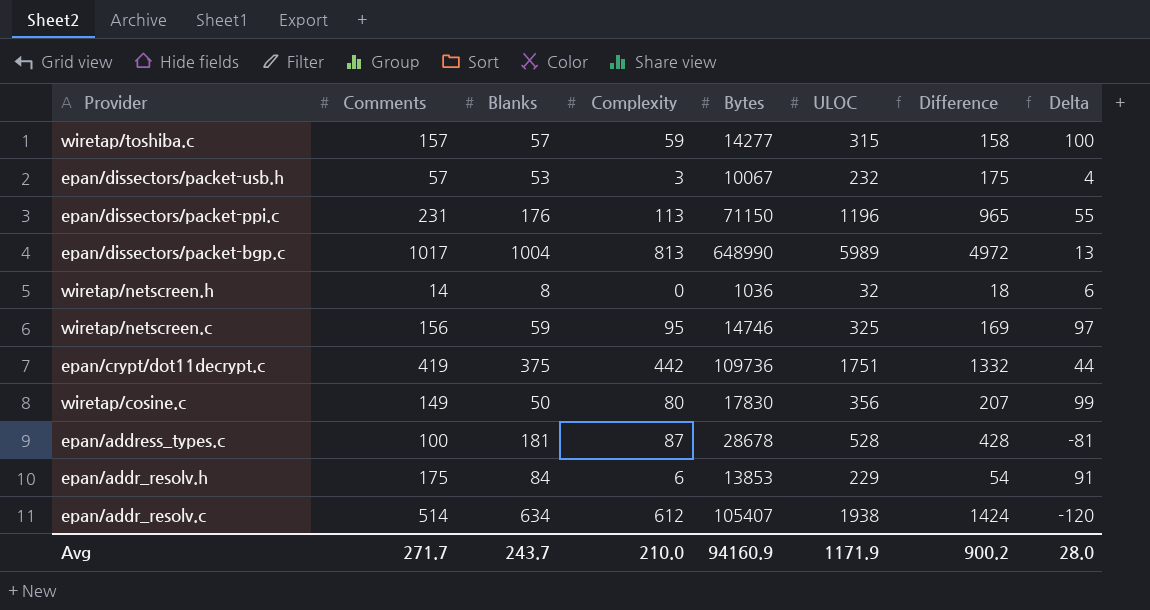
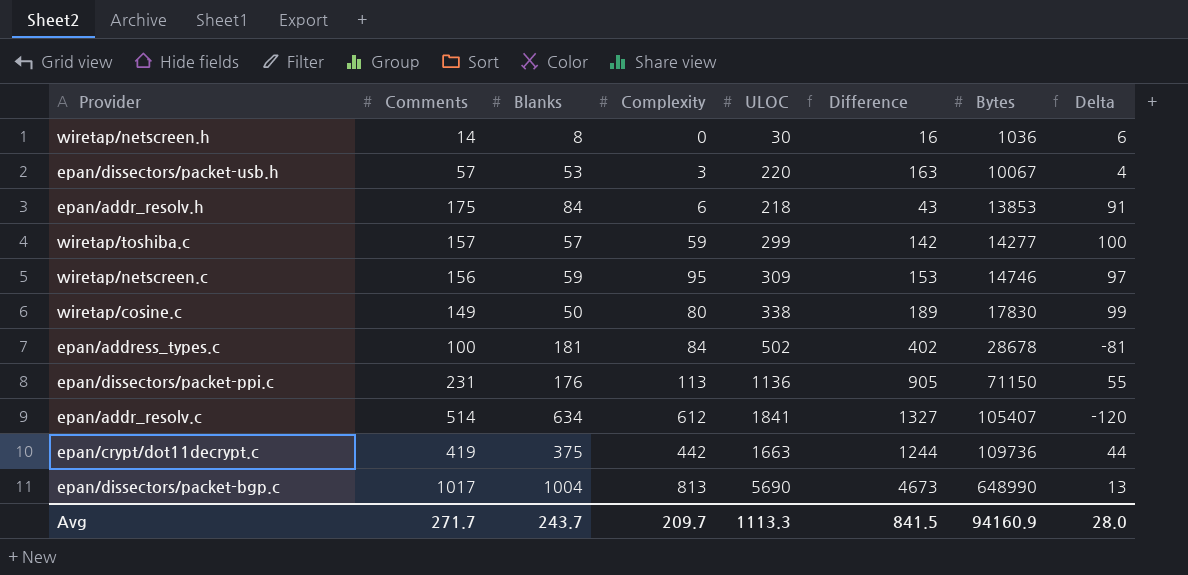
row order: none -> Bytes ascending
column Bytes | position: 5 -> 7
wiretap/netscreen.h | ULOC: 32 -> 30
wiretap/netscreen.h | Difference: 18 -> 16
epan/dissectors/packet-usb.h | ULOC: 232 -> 220
epan/dissectors/packet-usb.h | Difference: 175 -> 163
epan/addr_resolv.h | ULOC: 229 -> 218
epan/addr_resolv.h | Difference: 54 -> 43
wiretap/toshiba.c | ULOC: 315 -> 299
wiretap/toshiba.c | Difference: 158 -> 142
wiretap/netscreen.c | ULOC: 325 -> 309
wiretap/netscreen.c | Difference: 169 -> 153
wiretap/cosine.c | ULOC: 356 -> 338
wiretap/cosine.c | Difference: 207 -> 189
epan/address_types.c | Complexity: 87 -> 84
epan/address_types.c | ULOC: 528 -> 502
epan/address_types.c | Difference: 428 -> 402
epan/dissectors/packet-ppi.c | ULOC: 1196 -> 1136
epan/dissectors/packet-ppi.c | Difference: 965 -> 905
epan/addr_resolv.c | ULOC: 1938 -> 1841
epan/addr_resolv.c | Difference: 1424 -> 1327
epan/crypt/dot11decrypt.c | ULOC: 1751 -> 1663
epan/crypt/dot11decrypt.c | Difference: 1332 -> 1244
epan/dissectors/packet-bgp.c | ULOC: 5989 -> 5690
epan/dissectors/packet-bgp.c | Difference: 4972 -> 4673
Avg | Complexity: 210.0 -> 209.7
Avg | ULOC: 1171.9 -> 1113.3
Avg | Difference: 900.2 -> 841.5

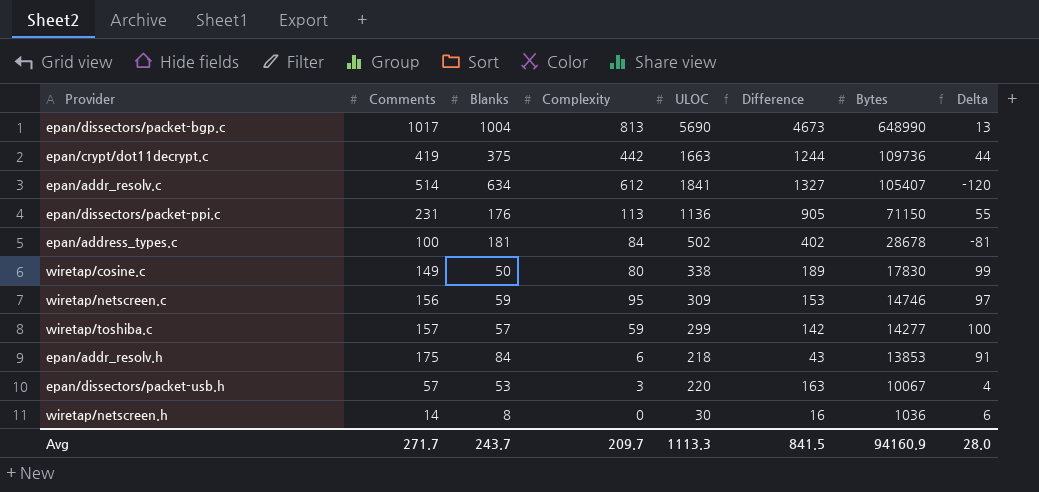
row order: Bytes ascending -> Bytes descending

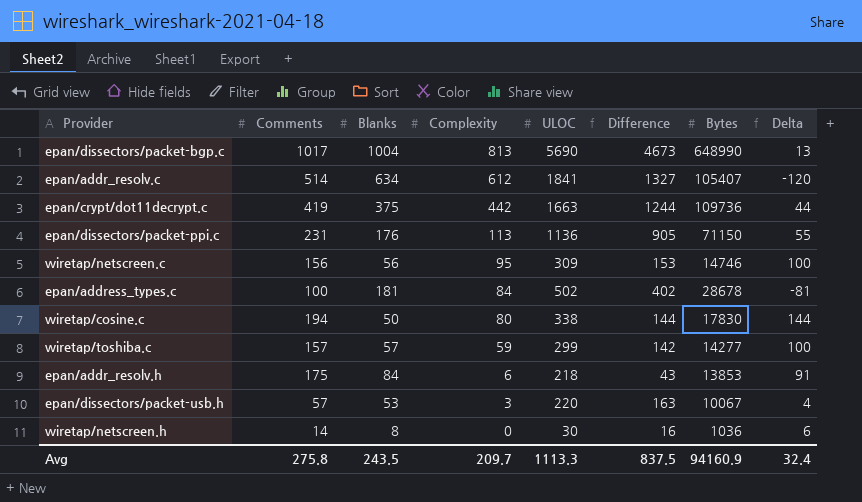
row order: Bytes descending -> Complexity descending
wiretap/netscreen.c | Blanks: 59 -> 56
wiretap/netscreen.c | Delta: 97 -> 100
wiretap/cosine.c | Comments: 149 -> 194
wiretap/cosine.c | Difference: 189 -> 144
wiretap/cosine.c | Delta: 99 -> 144
Avg | Comments: 271.7 -> 275.8
Avg | Blanks: 243.7 -> 243.5
Avg | Difference: 841.5 -> 837.5
Avg | Delta: 28.0 -> 32.4

